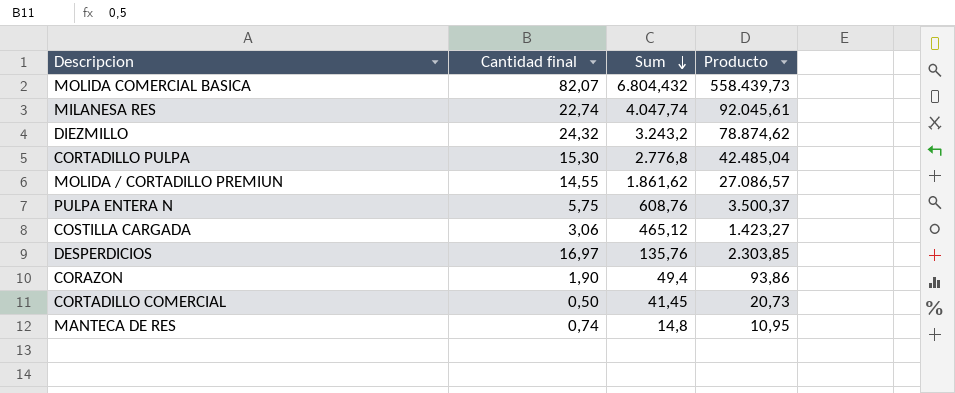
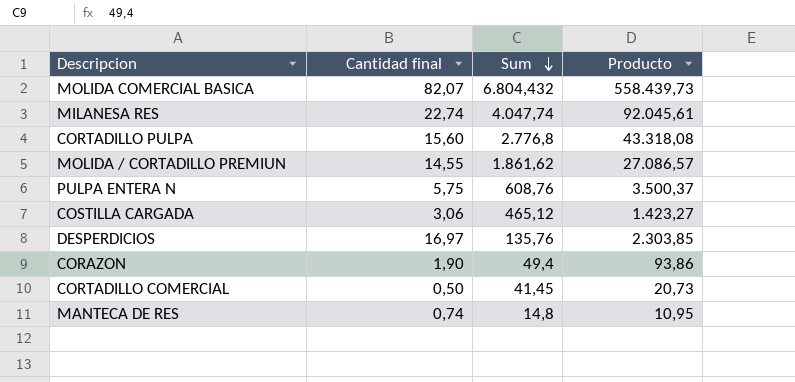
row DIEZMILLO: 24,32 | 3.243,2 | 78.874,62 -> none
CORTADILLO PULPA | Cantidad final: 15,30 -> 15,60
CORTADILLO PULPA | Producto: 42.485,04 -> 43.318,08

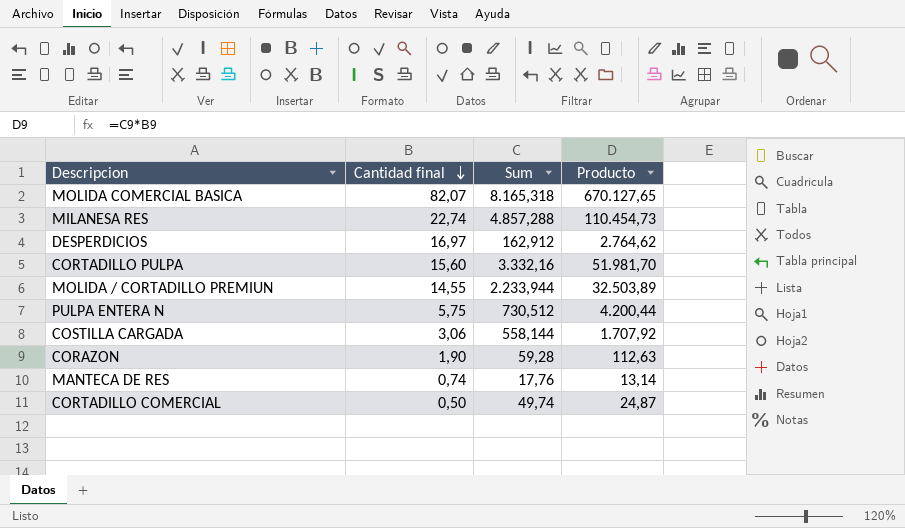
row order: Sum descending -> Cantidad final descending
MOLIDA COMERCIAL BASICA | Sum: 6.804,432 -> 8.165,318
MOLIDA COMERCIAL BASICA | Producto: 558.439,73 -> 670.127,65
MILANESA RES | Sum: 4.047,74 -> 4.857,288
MILANESA RES | Producto: 92.045,61 -> 110.454,73
DESPERDICIOS | Sum: 135,76 -> 162,912
DESPERDICIOS | Producto: 2.303,85 -> 2.764,62
CORTADILLO PULPA | Sum: 2.776,8 -> 3.332,16
CORTADILLO PULPA | Producto: 43.318,08 -> 51.981,70
MOLIDA / CORTADILLO PREMIUN | Sum: 1.861,62 -> 2.233,944
MOLIDA / CORTADILLO PREMIUN | Producto: 27.086,57 -> 32.503,89
PULPA ENTERA N | Sum: 608,76 -> 730,512
PULPA ENTERA N | Producto: 3.500,37 -> 4.200,44
COSTILLA CARGADA | Sum: 465,12 -> 558,144
COSTILLA CARGADA | Producto: 1.423,27 -> 1.707,92
CORAZON | Sum: 49,4 -> 59,28
CORAZON | Producto: 93,86 -> 112,63
MANTECA DE RES | Sum: 14,8 -> 17,76
MANTECA DE RES | Producto: 10,95 -> 13,14
CORTADILLO COMERCIAL | Sum: 41,45 -> 49,74
CORTADILLO COMERCIAL | Producto: 20,73 -> 24,87

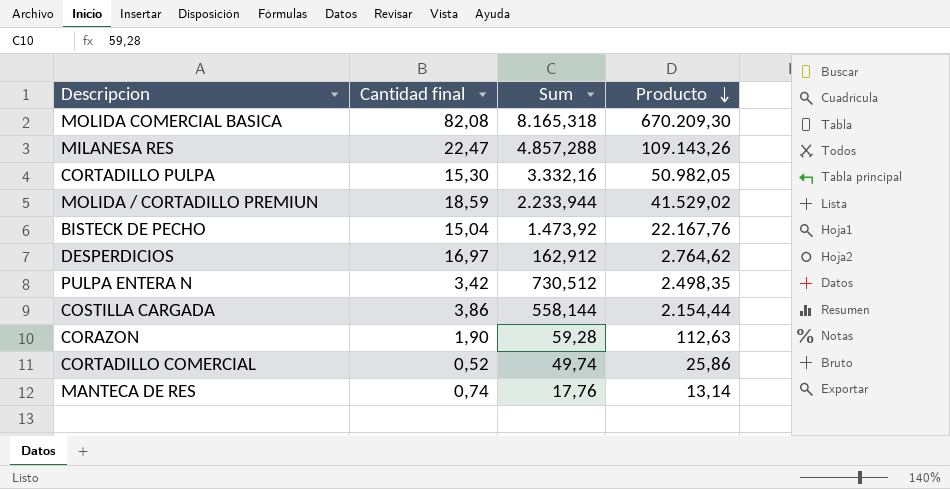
row order: Cantidad final descending -> Producto descending
MOLIDA COMERCIAL BASICA | Cantidad final: 82,07 -> 82,08
MOLIDA COMERCIAL BASICA | Producto: 670.127,65 -> 670.209,30
MILANESA RES | Cantidad final: 22,74 -> 22,47
MILANESA RES | Producto: 110.454,73 -> 109.143,26
CORTADILLO PULPA | Cantidad final: 15,60 -> 15,30
CORTADILLO PULPA | Producto: 51.981,70 -> 50.982,05
MOLIDA / CORTADILLO PREMIUN | Cantidad final: 14,55 -> 18,59
MOLIDA / CORTADILLO PREMIUN | Producto: 32.503,89 -> 41.529,02
row BISTECK DE PECHO: none -> 15,04 | 1.473,92 | 22.167,76
PULPA ENTERA N | Cantidad final: 5,75 -> 3,42
PULPA ENTERA N | Producto: 4.200,44 -> 2.498,35
COSTILLA CARGADA | Cantidad final: 3,06 -> 3,86
COSTILLA CARGADA | Producto: 1.707,92 -> 2.154,44
CORTADILLO COMERCIAL | Cantidad final: 0,50 -> 0,52
CORTADILLO COMERCIAL | Producto: 24,87 -> 25,86

